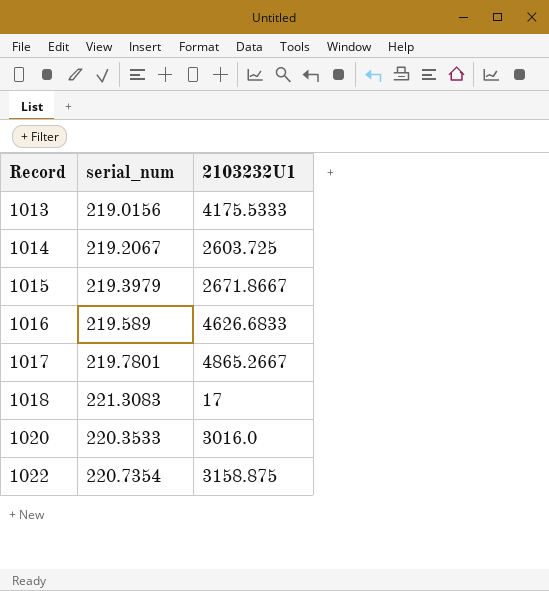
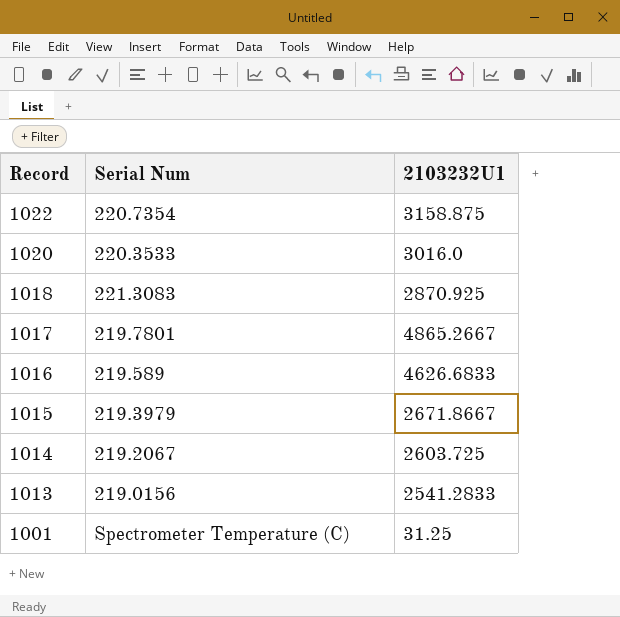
row order: Record ascending -> Record descending
column name: serial_num -> Serial Num
1018 | 2103232U1: 17 -> 2870.925
1013 | 2103232U1: 4175.5333 -> 2541.2833
row 1001: none -> Spectrometer Temperature (C) | 31.25

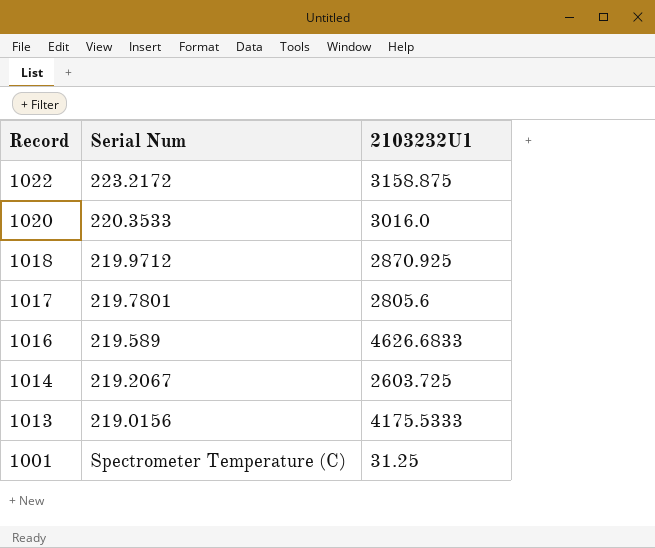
row 1015: 219.3979 | 2671.8667 -> none
1022 | Serial Num: 220.7354 -> 223.2172
1018 | Serial Num: 221.3083 -> 219.9712
1017 | 2103232U1: 4865.2667 -> 2805.6
1013 | 2103232U1: 2541.2833 -> 4175.5333

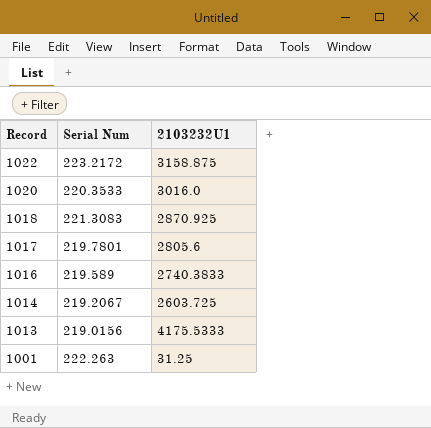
1018 | Serial Num: 219.9712 -> 221.3083
1016 | 2103232U1: 4626.6833 -> 2740.3833
1001 | Serial Num: Spectrometer Temperature (C) -> 222.263

